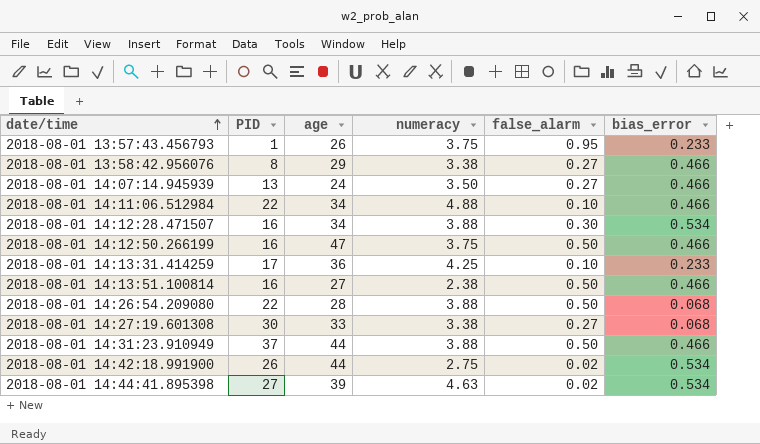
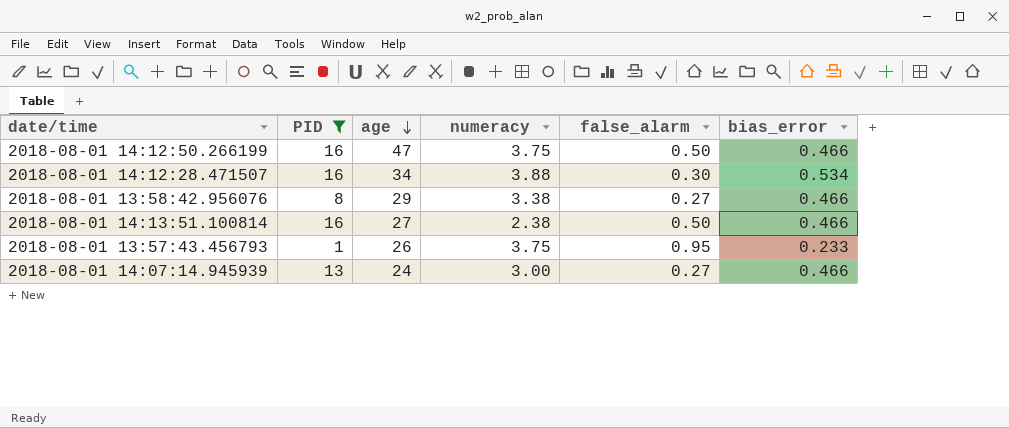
filter: none -> PID <= 16
row order: date/time ascending -> age descending
2018-08-01 14:07:14.945939 | numeracy: 3.50 -> 3.00

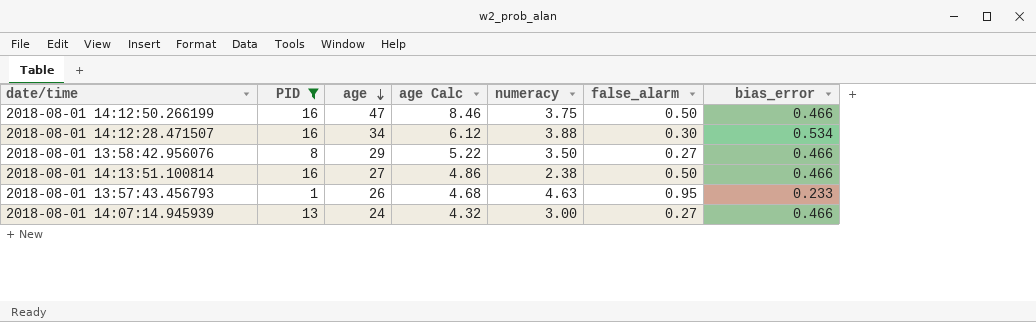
column age Calc | formula: none -> [age] * 0.18
2018-08-01 13:58:42.956076 | numeracy: 3.38 -> 3.50
2018-08-01 13:57:43.456793 | numeracy: 3.75 -> 4.63

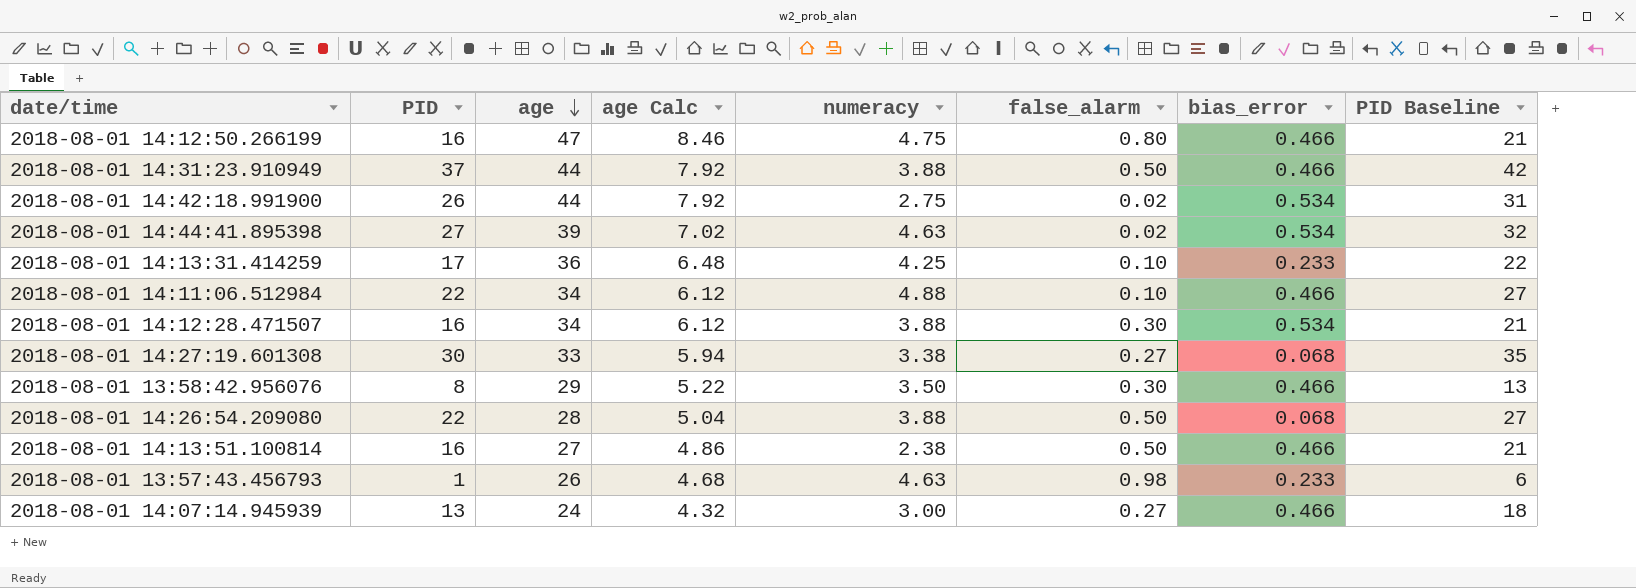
filter: PID <= 16 -> none
column PID Baseline | formula: none -> [PID] + 5
2018-08-01 14:12:50.266199 | numeracy: 3.75 -> 4.75
2018-08-01 14:12:50.266199 | false_alarm: 0.50 -> 0.80
2018-08-01 13:58:42.956076 | false_alarm: 0.27 -> 0.30
2018-08-01 13:57:43.456793 | false_alarm: 0.95 -> 0.98

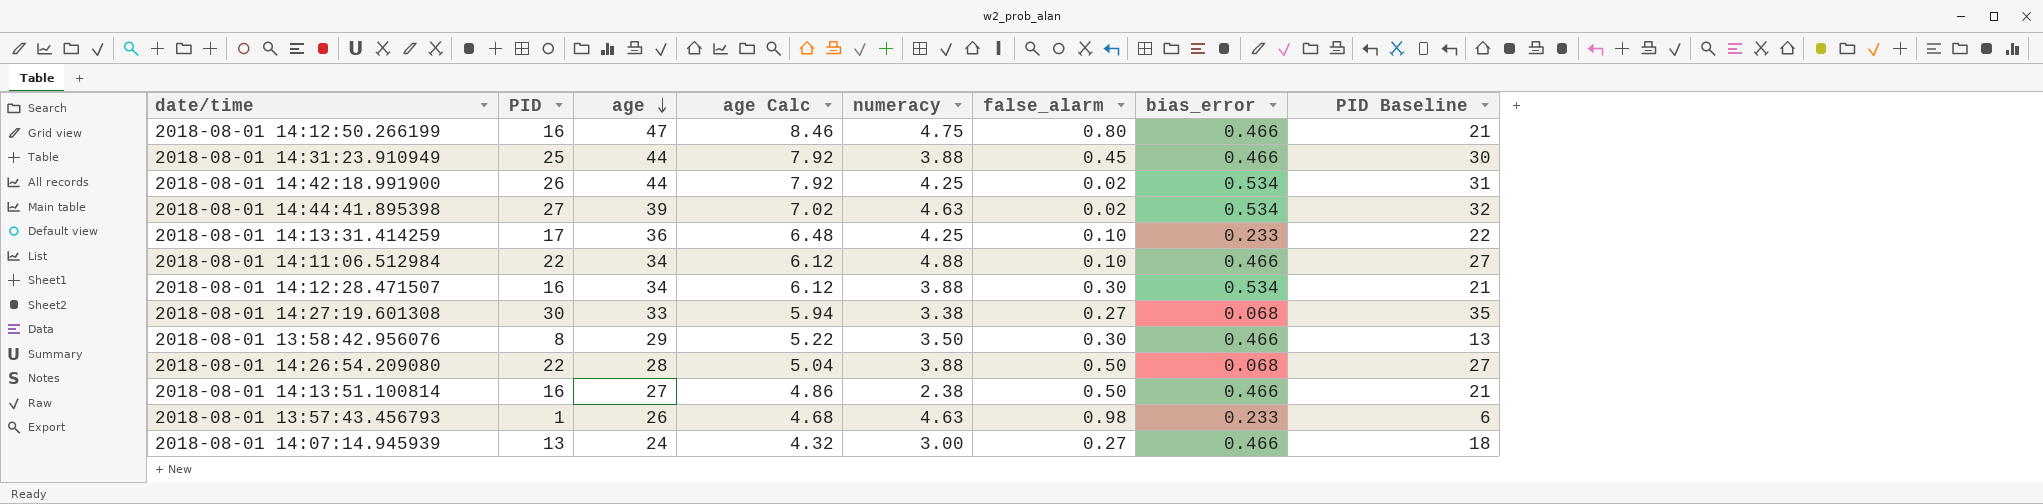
2018-08-01 14:31:23.910949 | PID: 37 -> 25
2018-08-01 14:31:23.910949 | false_alarm: 0.50 -> 0.45
2018-08-01 14:31:23.910949 | PID Baseline: 42 -> 30
2018-08-01 14:42:18.991900 | numeracy: 2.75 -> 4.25

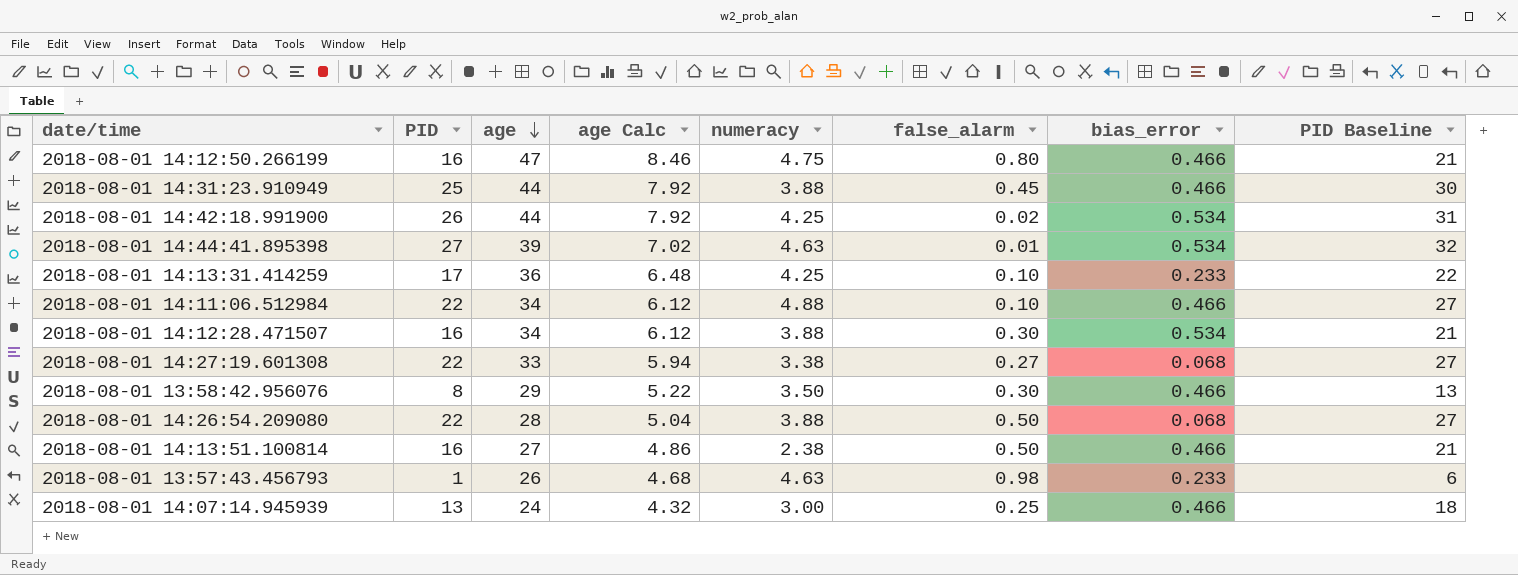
2018-08-01 14:44:41.895398 | false_alarm: 0.02 -> 0.01
2018-08-01 14:27:19.601308 | PID: 30 -> 22
2018-08-01 14:27:19.601308 | PID Baseline: 35 -> 27
2018-08-01 14:07:14.945939 | false_alarm: 0.27 -> 0.25

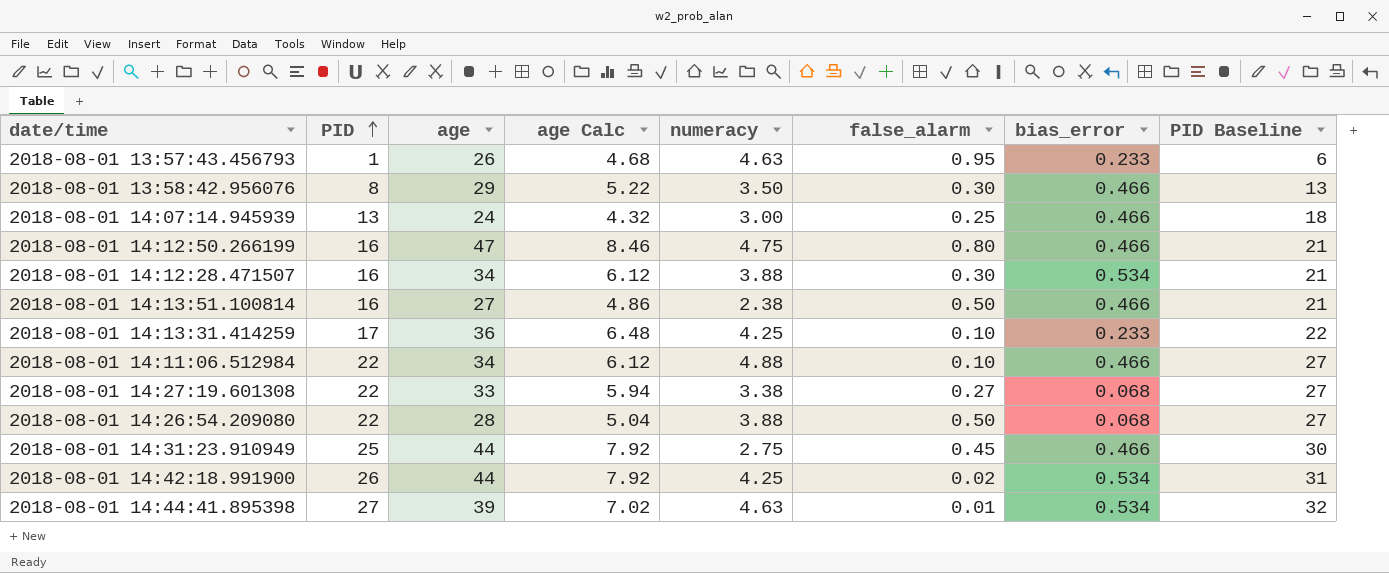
row order: age descending -> PID ascending
2018-08-01 13:57:43.456793 | false_alarm: 0.98 -> 0.95
2018-08-01 14:31:23.910949 | numeracy: 3.88 -> 2.75

